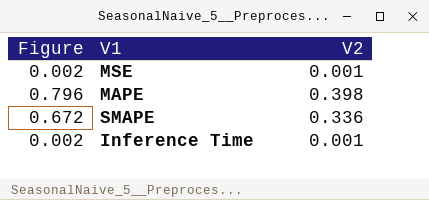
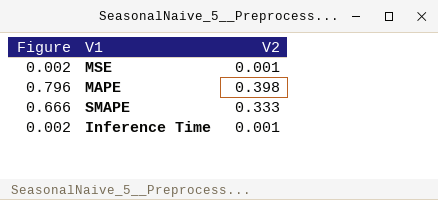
SMAPE | Figure: 0.672 -> 0.666
SMAPE | V2: 0.336 -> 0.333

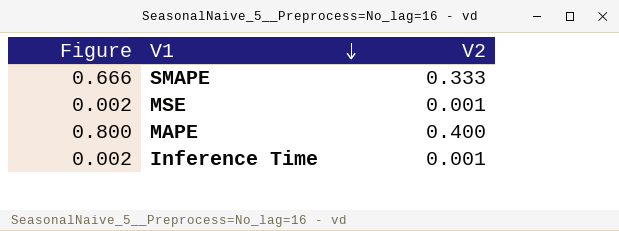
row order: none -> V1 descending
MAPE | Figure: 0.796 -> 0.800
MAPE | V2: 0.398 -> 0.400

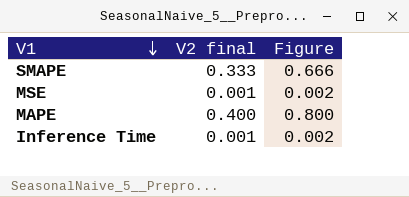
column name: V2 -> V2 final
column Figure | position: 1 -> 3

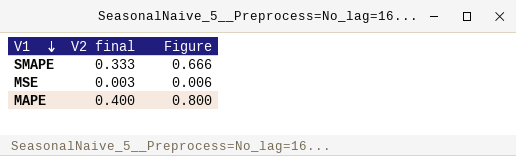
row Inference Time: 0.001 | 0.002 -> none
MSE | V2 final: 0.001 -> 0.003
MSE | Figure: 0.002 -> 0.006

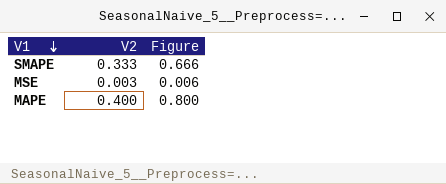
column name: V2 final -> V2

